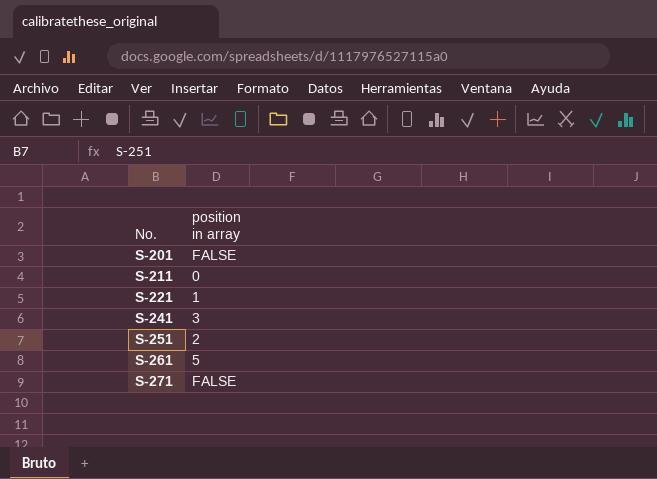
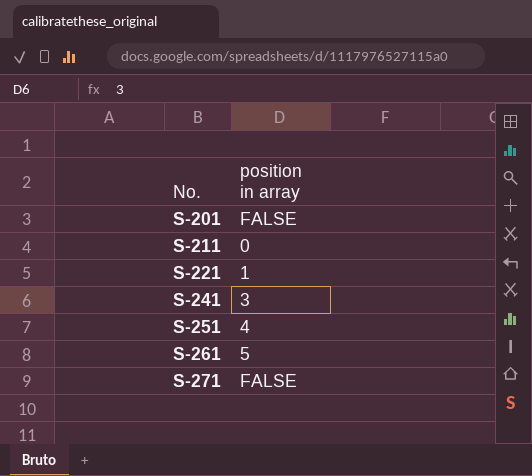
S-251 | position in array: 2 -> 4

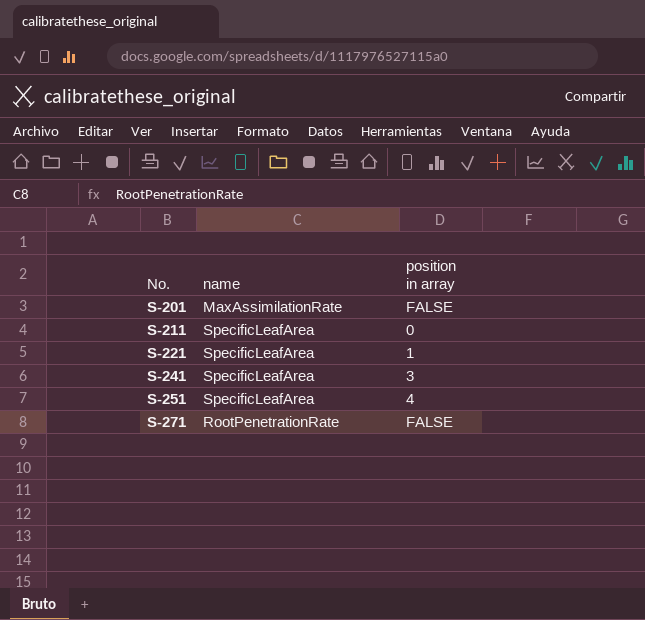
column name | position: none -> 2
row S-261: 5 -> none

